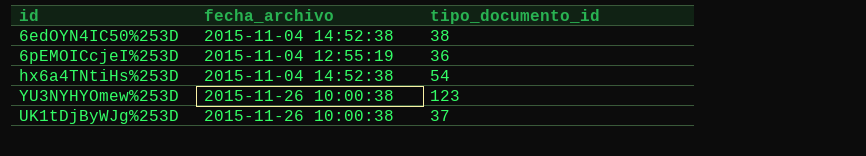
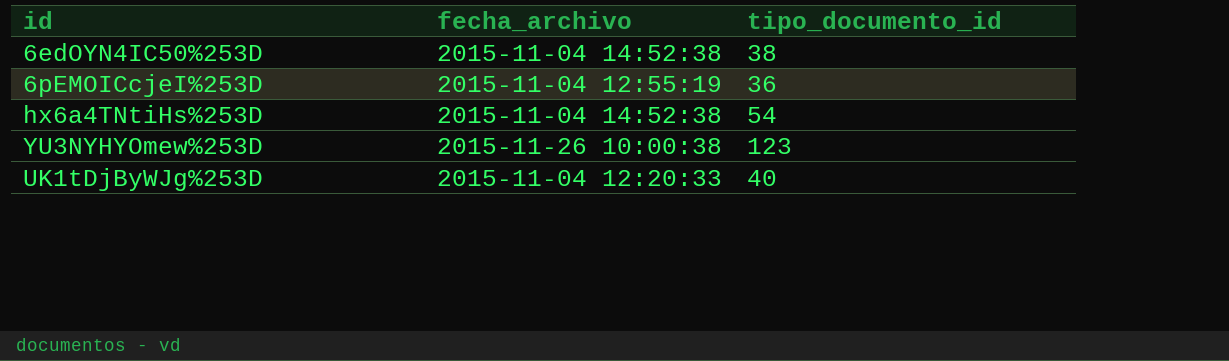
UK1tDjByWJg%253D | fecha_archivo: 2015-11-26 10:00:38 -> 2015-11-04 12:20:33
UK1tDjByWJg%253D | tipo_documento_id: 37 -> 40

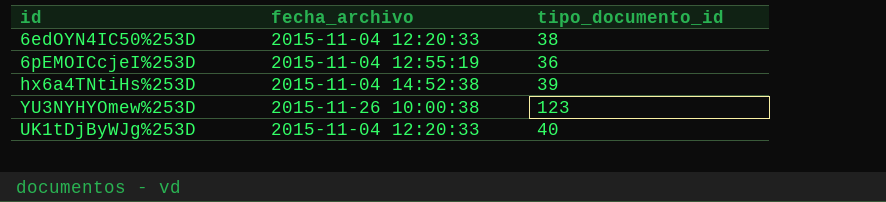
6edOYN4IC50%253D | fecha_archivo: 2015-11-04 14:52:38 -> 2015-11-04 12:20:33
hx6a4TNtiHs%253D | tipo_documento_id: 54 -> 39

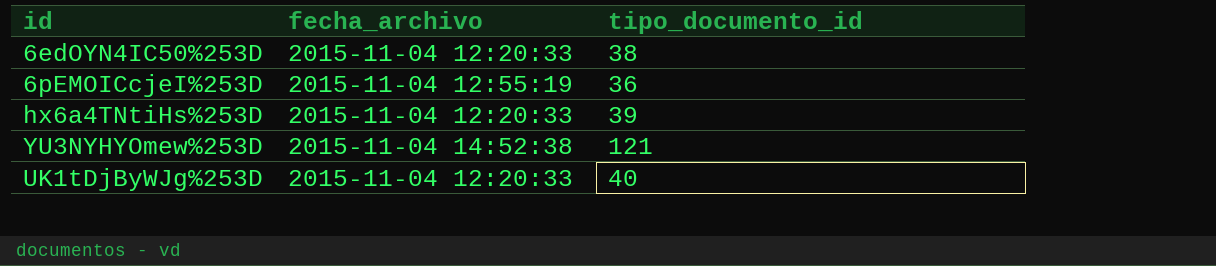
hx6a4TNtiHs%253D | fecha_archivo: 2015-11-04 14:52:38 -> 2015-11-04 12:20:33
YU3NYHYOmew%253D | fecha_archivo: 2015-11-26 10:00:38 -> 2015-11-04 14:52:38
YU3NYHYOmew%253D | tipo_documento_id: 123 -> 121

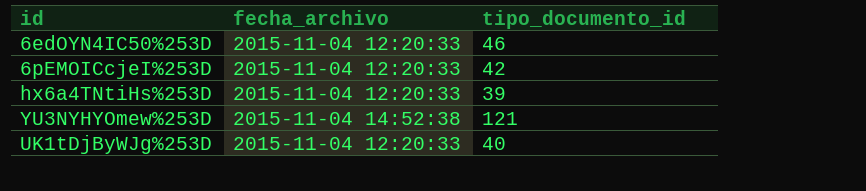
6edOYN4IC50%253D | tipo_documento_id: 38 -> 46
6pEMOICcjeI%253D | fecha_archivo: 2015-11-04 12:55:19 -> 2015-11-04 12:20:33
6pEMOICcjeI%253D | tipo_documento_id: 36 -> 42

